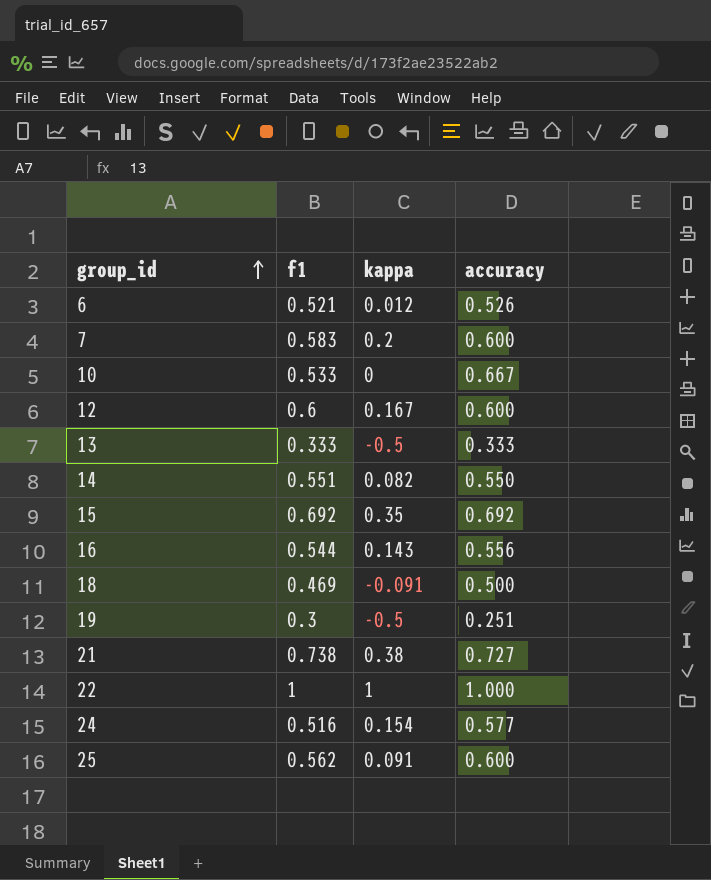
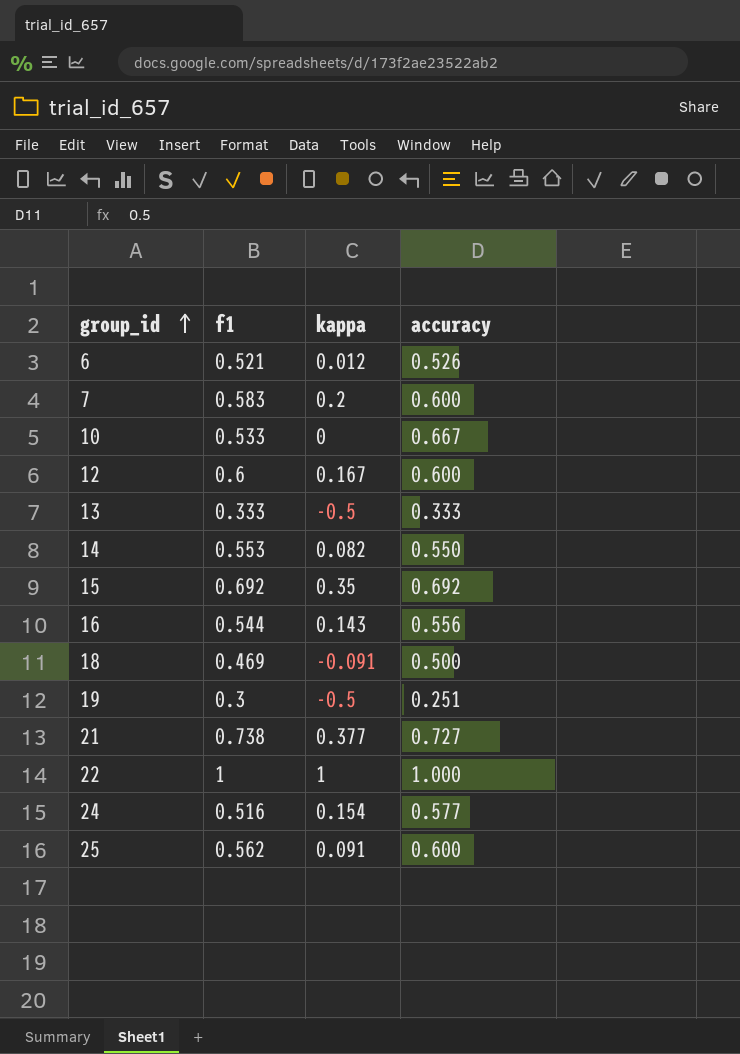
14 | f1: 0.551 -> 0.553
21 | kappa: 0.38 -> 0.377

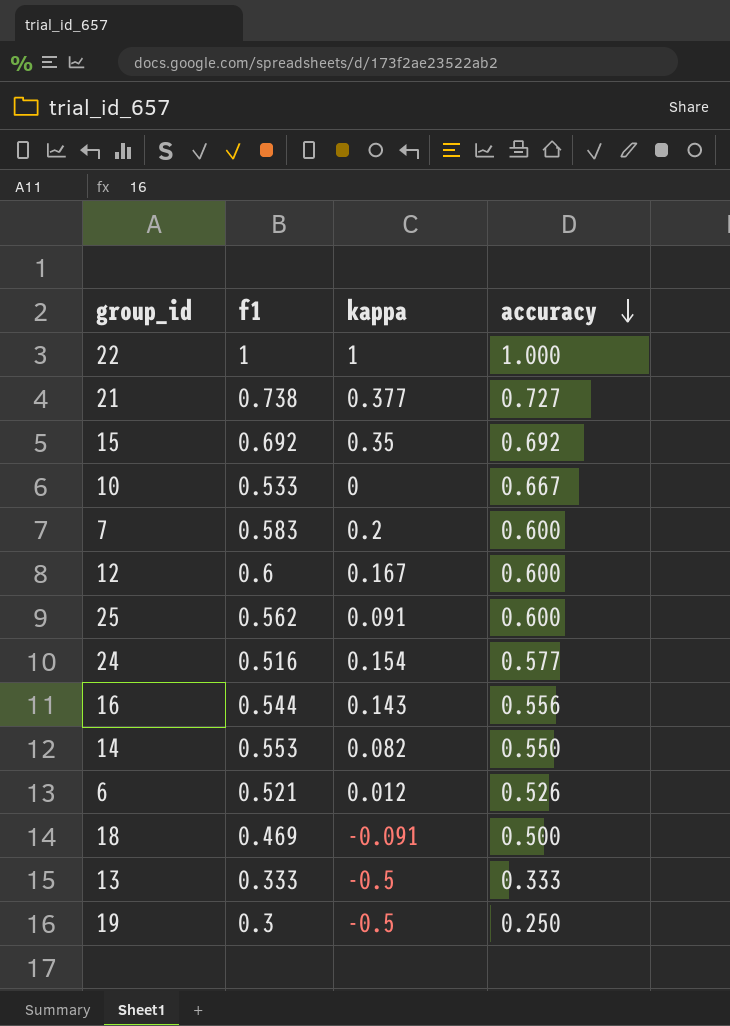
row order: group_id ascending -> accuracy descending
19 | accuracy: 0.251 -> 0.250

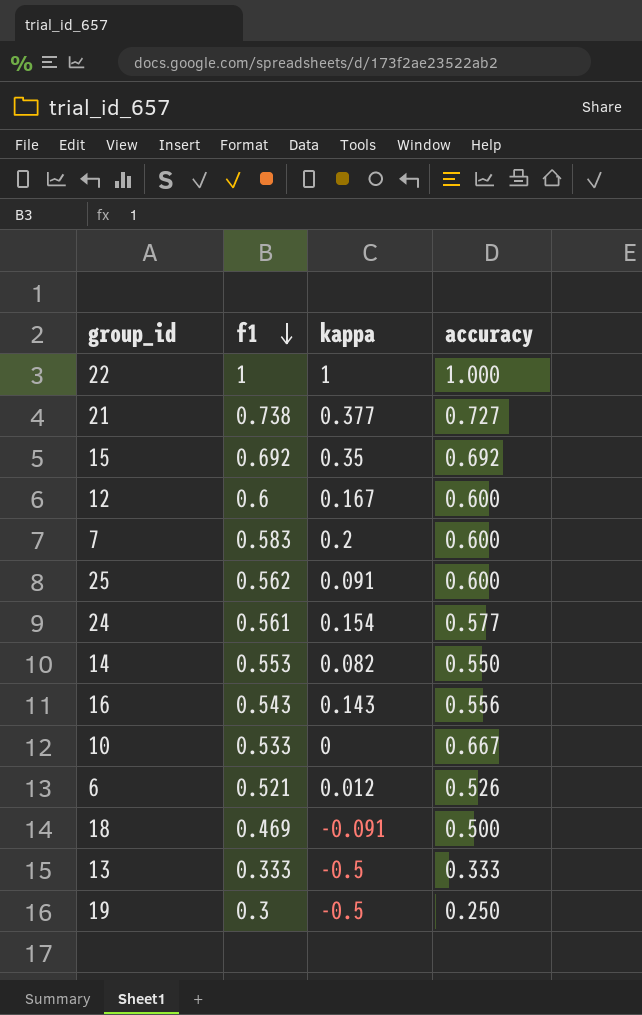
row order: accuracy descending -> f1 descending
24 | f1: 0.516 -> 0.561
16 | f1: 0.544 -> 0.543

